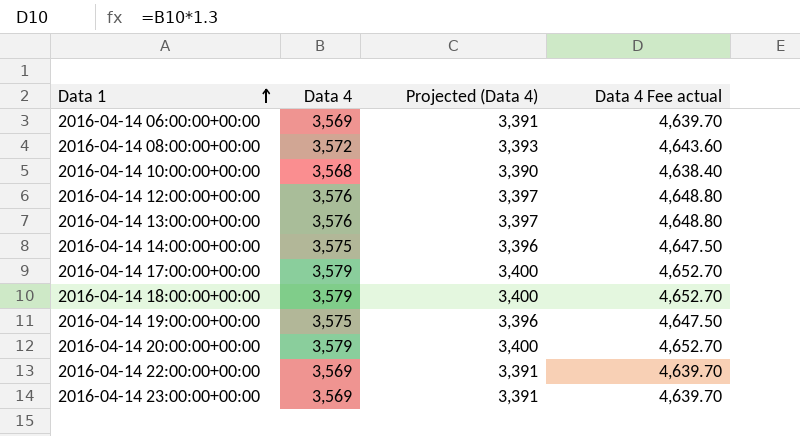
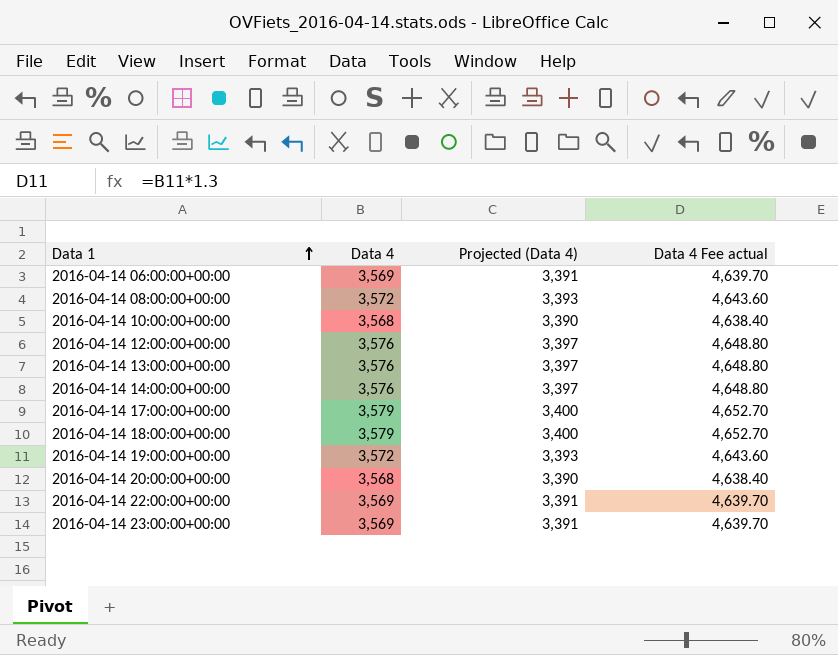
2016-04-14 14:00:00+00:00 | Data 4: 3,575 -> 3,576
2016-04-14 14:00:00+00:00 | Projected (Data 4): 3,396 -> 3,397
2016-04-14 14:00:00+00:00 | Data 4 Fee actual: 4,647.50 -> 4,648.80
2016-04-14 19:00:00+00:00 | Data 4: 3,575 -> 3,572
2016-04-14 19:00:00+00:00 | Projected (Data 4): 3,396 -> 3,393
2016-04-14 19:00:00+00:00 | Data 4 Fee actual: 4,647.50 -> 4,643.60
2016-04-14 20:00:00+00:00 | Data 4: 3,579 -> 3,568
2016-04-14 20:00:00+00:00 | Projected (Data 4): 3,400 -> 3,390
2016-04-14 20:00:00+00:00 | Data 4 Fee actual: 4,652.70 -> 4,638.40

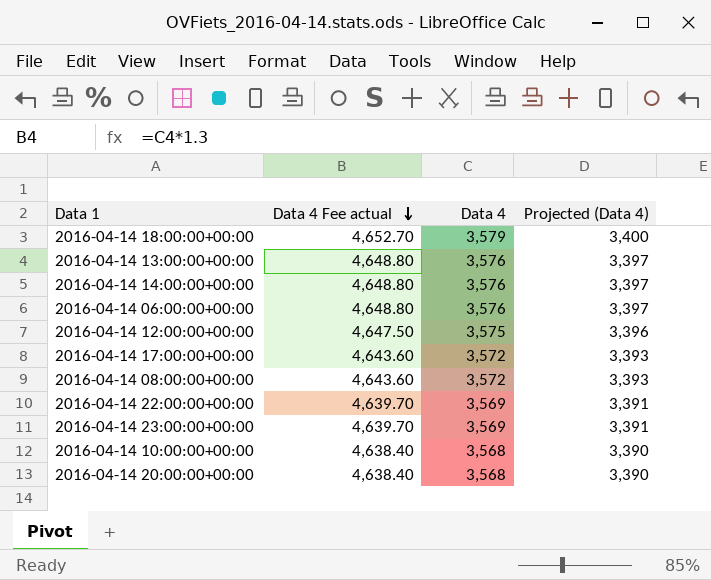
row order: Data 1 ascending -> Data 4 Fee actual descending
column Data 4 Fee actual | position: 4 -> 2
row 2016-04-14 19:00:00+00:00: 3,572 | 3,393 | 4,643.60 -> none
2016-04-14 06:00:00+00:00 | Data 4 Fee actual: 4,639.70 -> 4,648.80
2016-04-14 06:00:00+00:00 | Data 4: 3,569 -> 3,576
2016-04-14 06:00:00+00:00 | Projected (Data 4): 3,391 -> 3,397
2016-04-14 12:00:00+00:00 | Data 4 Fee actual: 4,648.80 -> 4,647.50
2016-04-14 12:00:00+00:00 | Data 4: 3,576 -> 3,575
2016-04-14 12:00:00+00:00 | Projected (Data 4): 3,397 -> 3,396
2016-04-14 17:00:00+00:00 | Data 4 Fee actual: 4,652.70 -> 4,643.60
2016-04-14 17:00:00+00:00 | Data 4: 3,579 -> 3,572
2016-04-14 17:00:00+00:00 | Projected (Data 4): 3,400 -> 3,393

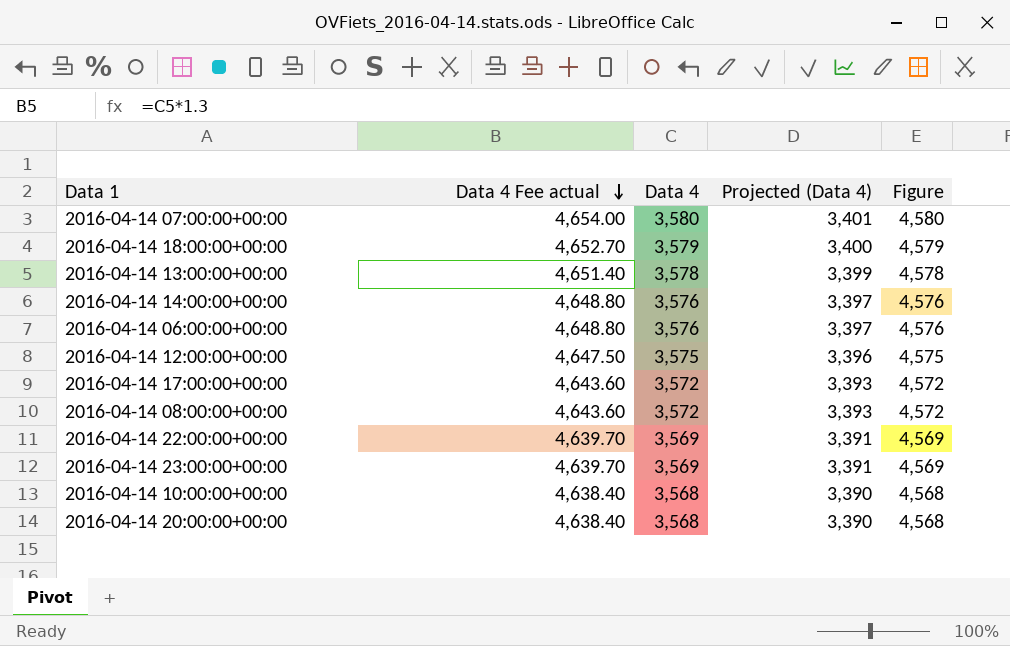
column Figure | formula: none -> [Data 4] + 1000
row 2016-04-14 07:00:00+00:00: none -> 4,654.00 | 3,580 | 3,401 | 4,580
2016-04-14 13:00:00+00:00 | Data 4 Fee actual: 4,648.80 -> 4,651.40
2016-04-14 13:00:00+00:00 | Data 4: 3,576 -> 3,578
2016-04-14 13:00:00+00:00 | Projected (Data 4): 3,397 -> 3,399

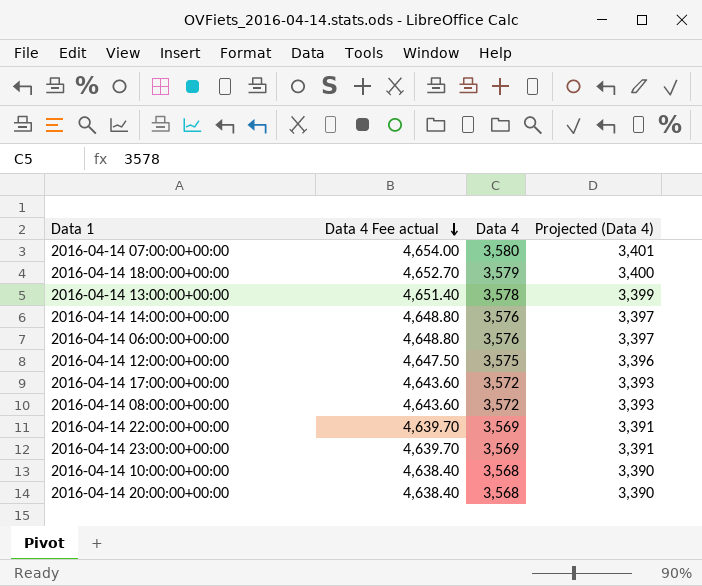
column Figure | formula: [Data 4] + 1000 -> none

